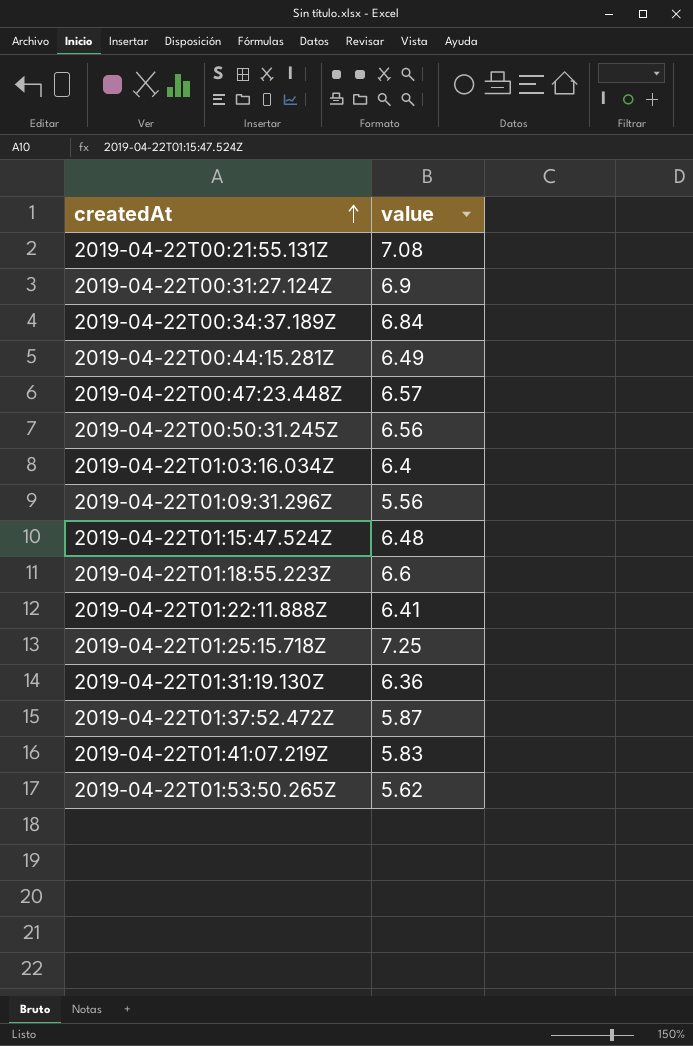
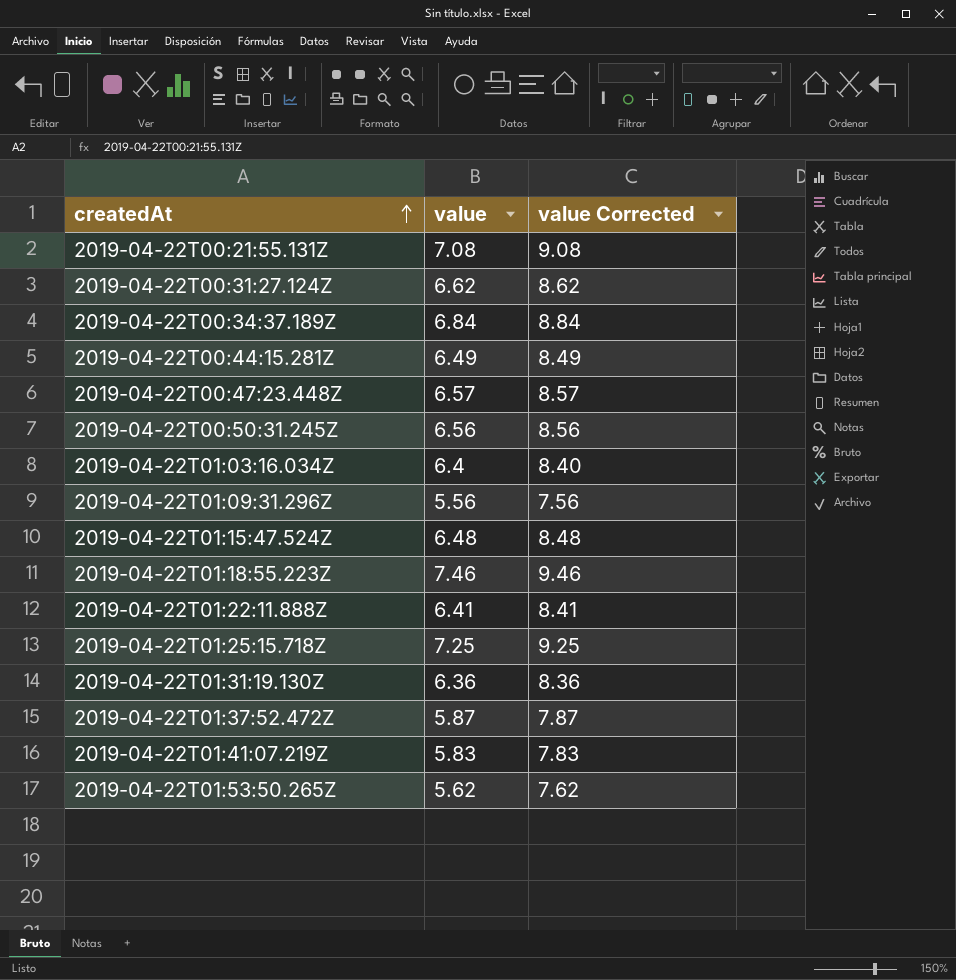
column value Corrected | formula: none -> [value] + 2
2019-04-22T00:31:27.124Z | value: 6.9 -> 6.62
2019-04-22T01:18:55.223Z | value: 6.6 -> 7.46

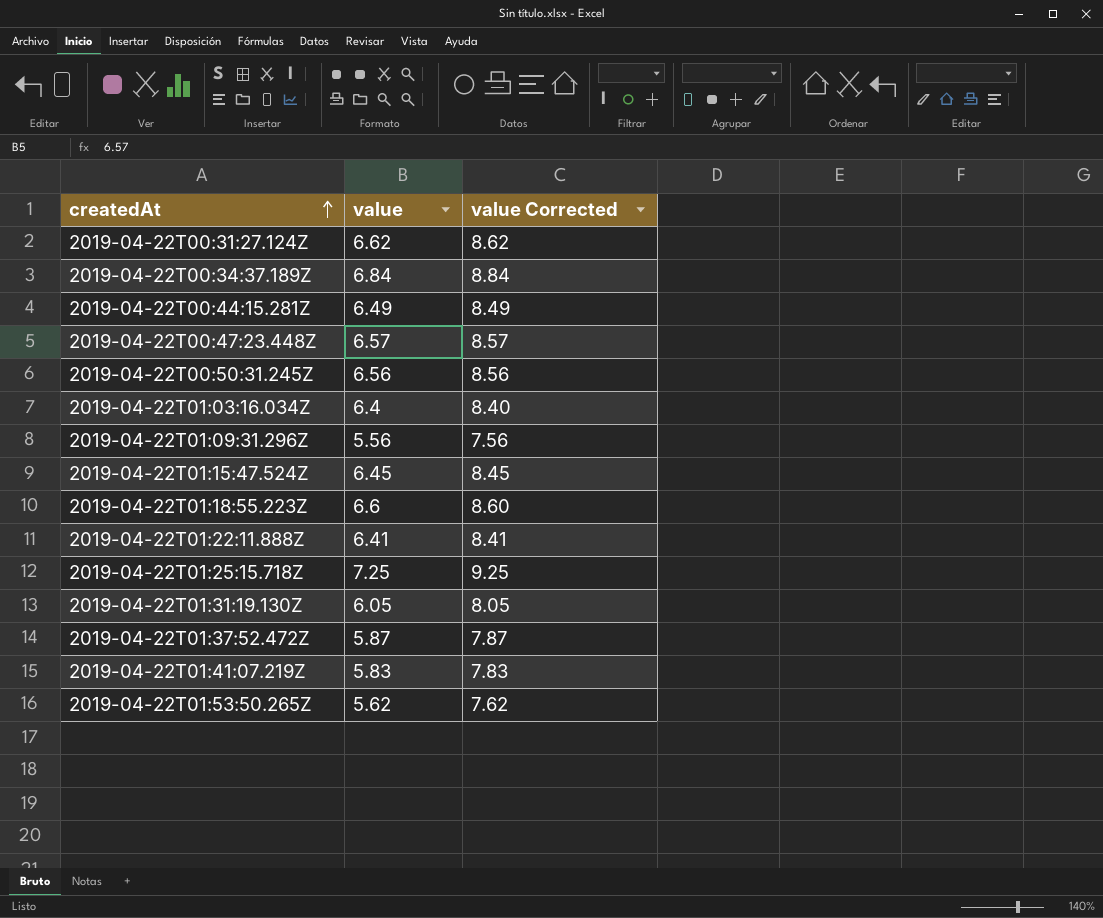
row 2019-04-22T00:21:55.131Z: 7.08 | 9.08 -> none
2019-04-22T01:15:47.524Z | value: 6.48 -> 6.45
2019-04-22T01:15:47.524Z | value Corrected: 8.48 -> 8.45
2019-04-22T01:18:55.223Z | value: 7.46 -> 6.6
2019-04-22T01:18:55.223Z | value Corrected: 9.46 -> 8.60
2019-04-22T01:31:19.130Z | value: 6.36 -> 6.05
2019-04-22T01:31:19.130Z | value Corrected: 8.36 -> 8.05

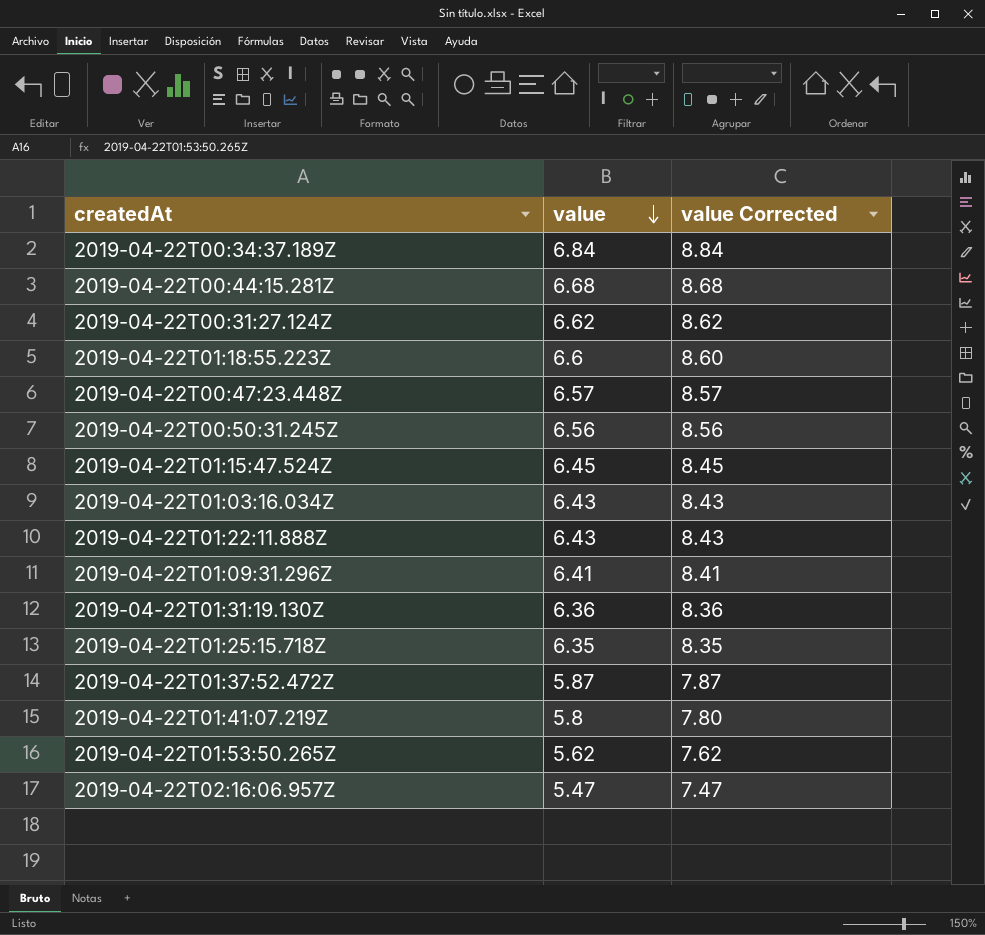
row order: createdAt ascending -> value descending
2019-04-22T00:44:15.281Z | value: 6.49 -> 6.68
2019-04-22T00:44:15.281Z | value Corrected: 8.49 -> 8.68
2019-04-22T01:03:16.034Z | value: 6.4 -> 6.43
2019-04-22T01:03:16.034Z | value Corrected: 8.40 -> 8.43
2019-04-22T01:22:11.888Z | value: 6.41 -> 6.43
2019-04-22T01:22:11.888Z | value Corrected: 8.41 -> 8.43
2019-04-22T01:09:31.296Z | value: 5.56 -> 6.41
2019-04-22T01:09:31.296Z | value Corrected: 7.56 -> 8.41
2019-04-22T01:31:19.130Z | value: 6.05 -> 6.36
2019-04-22T01:31:19.130Z | value Corrected: 8.05 -> 8.36
2019-04-22T01:25:15.718Z | value: 7.25 -> 6.35
2019-04-22T01:25:15.718Z | value Corrected: 9.25 -> 8.35
2019-04-22T01:41:07.219Z | value: 5.83 -> 5.8
2019-04-22T01:41:07.219Z | value Corrected: 7.83 -> 7.80
row 2019-04-22T02:16:06.957Z: none -> 5.47 | 7.47

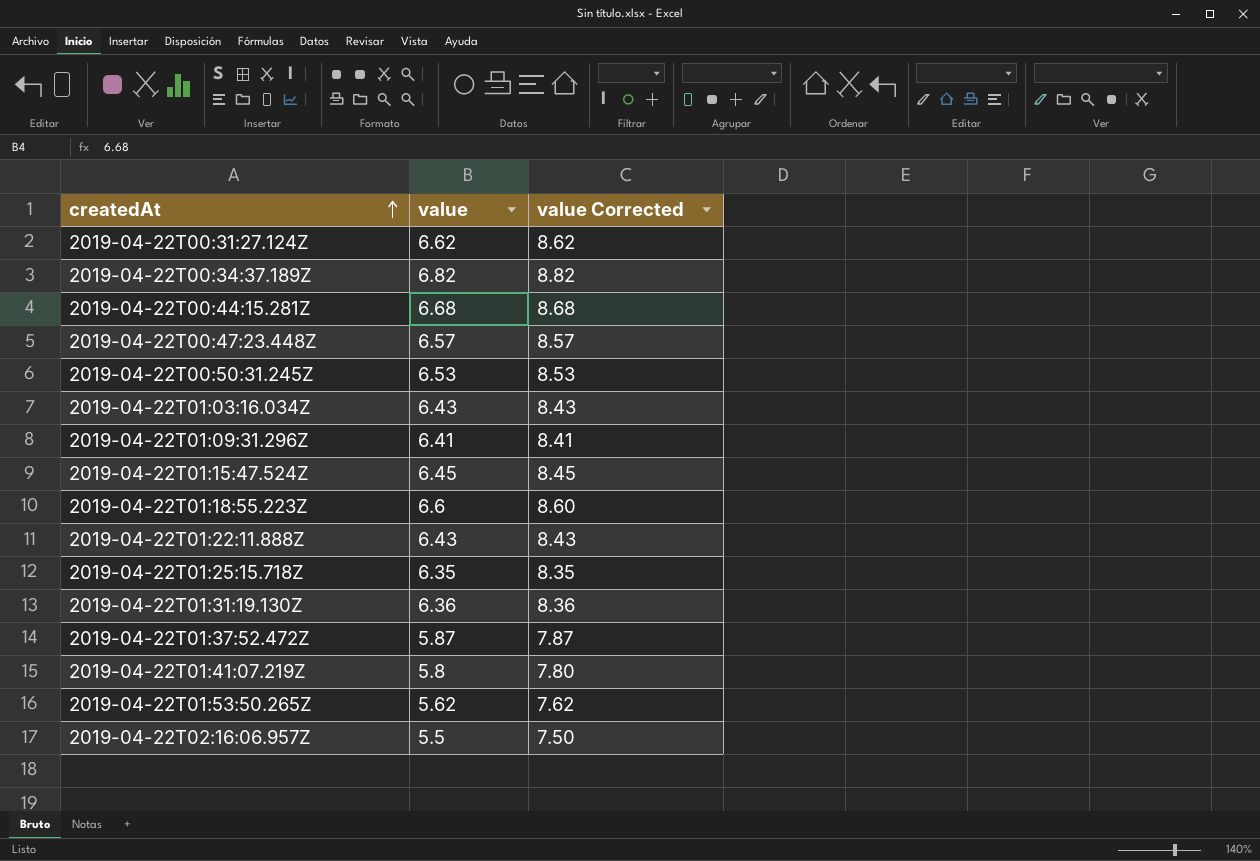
row order: value descending -> createdAt ascending
2019-04-22T00:34:37.189Z | value: 6.84 -> 6.82
2019-04-22T00:34:37.189Z | value Corrected: 8.84 -> 8.82
2019-04-22T00:50:31.245Z | value: 6.56 -> 6.53
2019-04-22T00:50:31.245Z | value Corrected: 8.56 -> 8.53
2019-04-22T02:16:06.957Z | value: 5.47 -> 5.5
2019-04-22T02:16:06.957Z | value Corrected: 7.47 -> 7.50

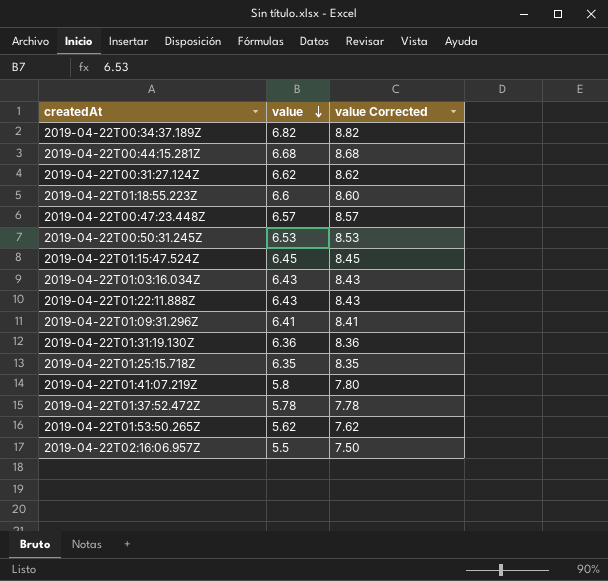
row order: createdAt ascending -> value descending
2019-04-22T01:37:52.472Z | value: 5.87 -> 5.78
2019-04-22T01:37:52.472Z | value Corrected: 7.87 -> 7.78

